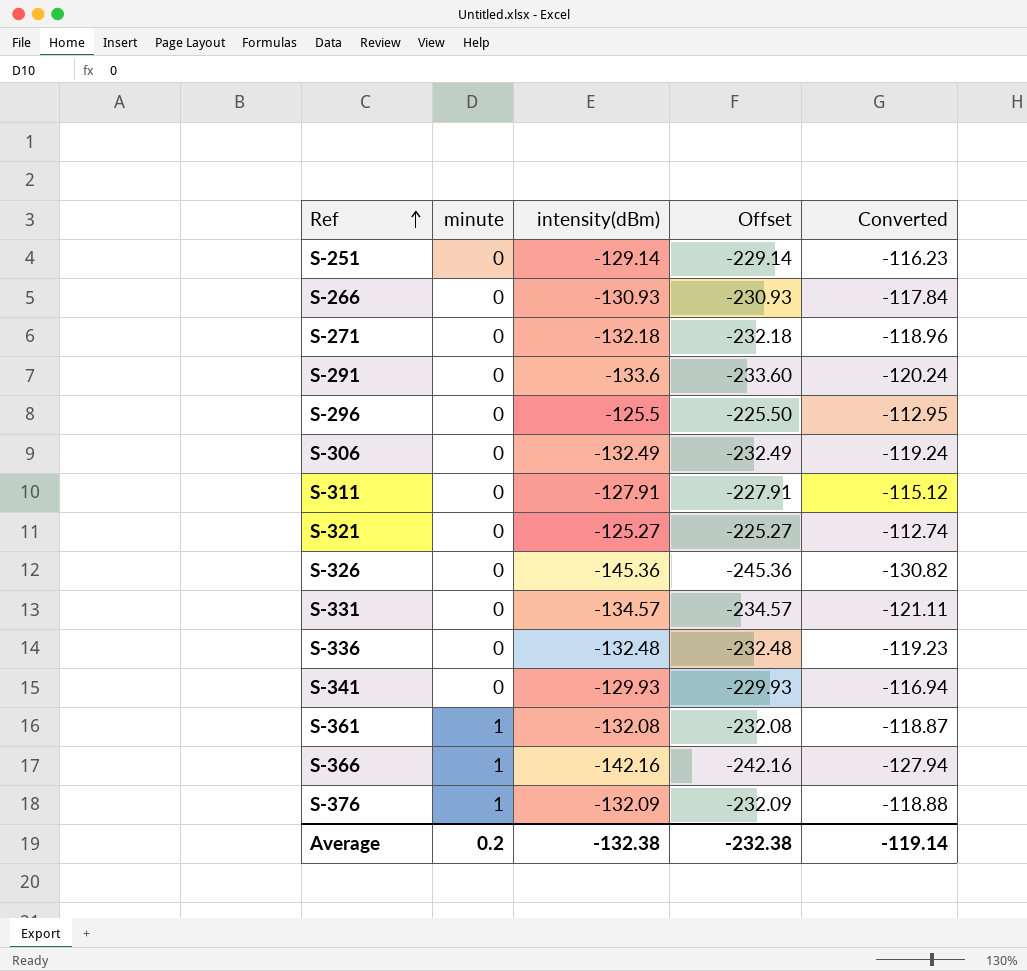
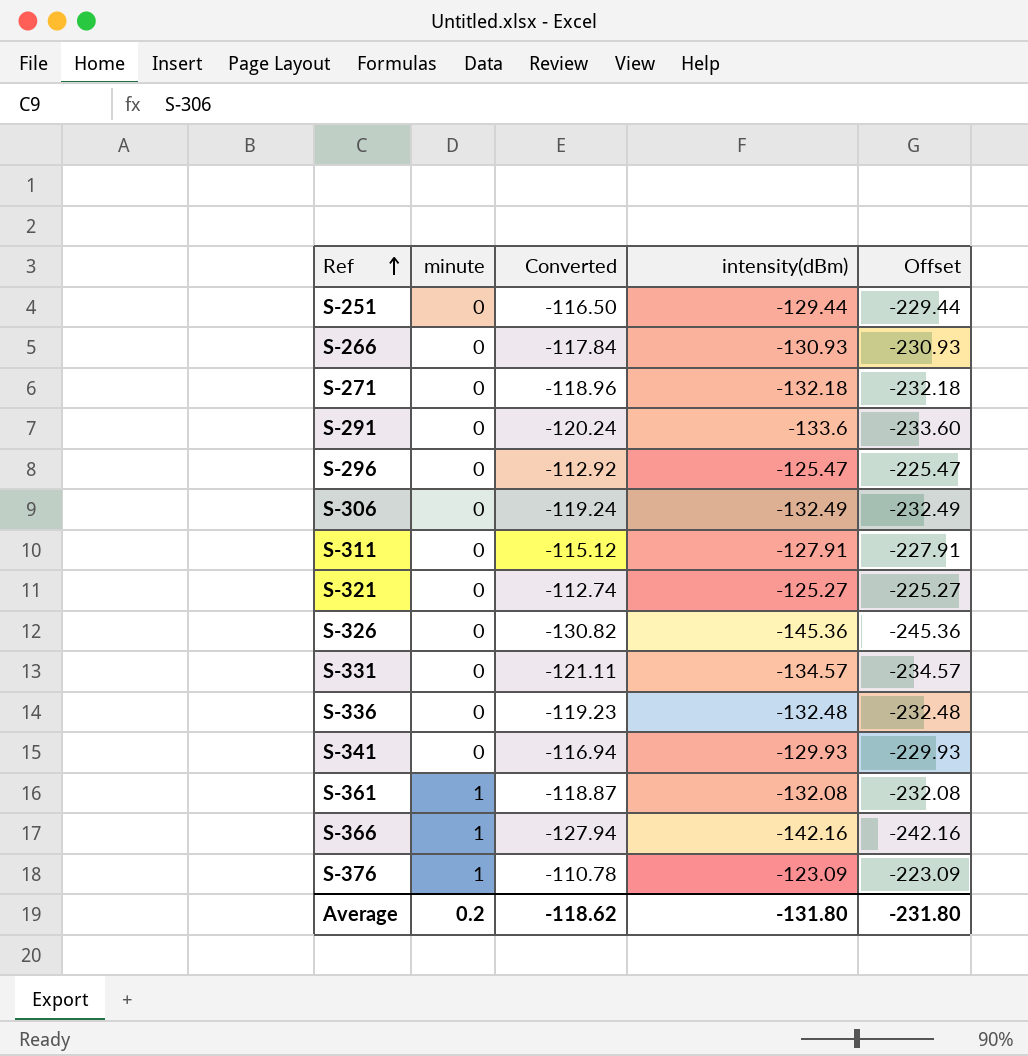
column Converted | position: 5 -> 3
S-251 | Converted: -116.23 -> -116.50
S-251 | intensity(dBm): -129.14 -> -129.44
S-251 | Offset: -229.14 -> -229.44
S-296 | Converted: -112.95 -> -112.92
S-296 | intensity(dBm): -125.5 -> -125.47
S-296 | Offset: -225.50 -> -225.47
S-376 | Converted: -118.88 -> -110.78
S-376 | intensity(dBm): -132.09 -> -123.09
S-376 | Offset: -232.09 -> -223.09
Average | Converted: -119.14 -> -118.62
Average | intensity(dBm): -132.38 -> -131.80
Average | Offset: -232.38 -> -231.80

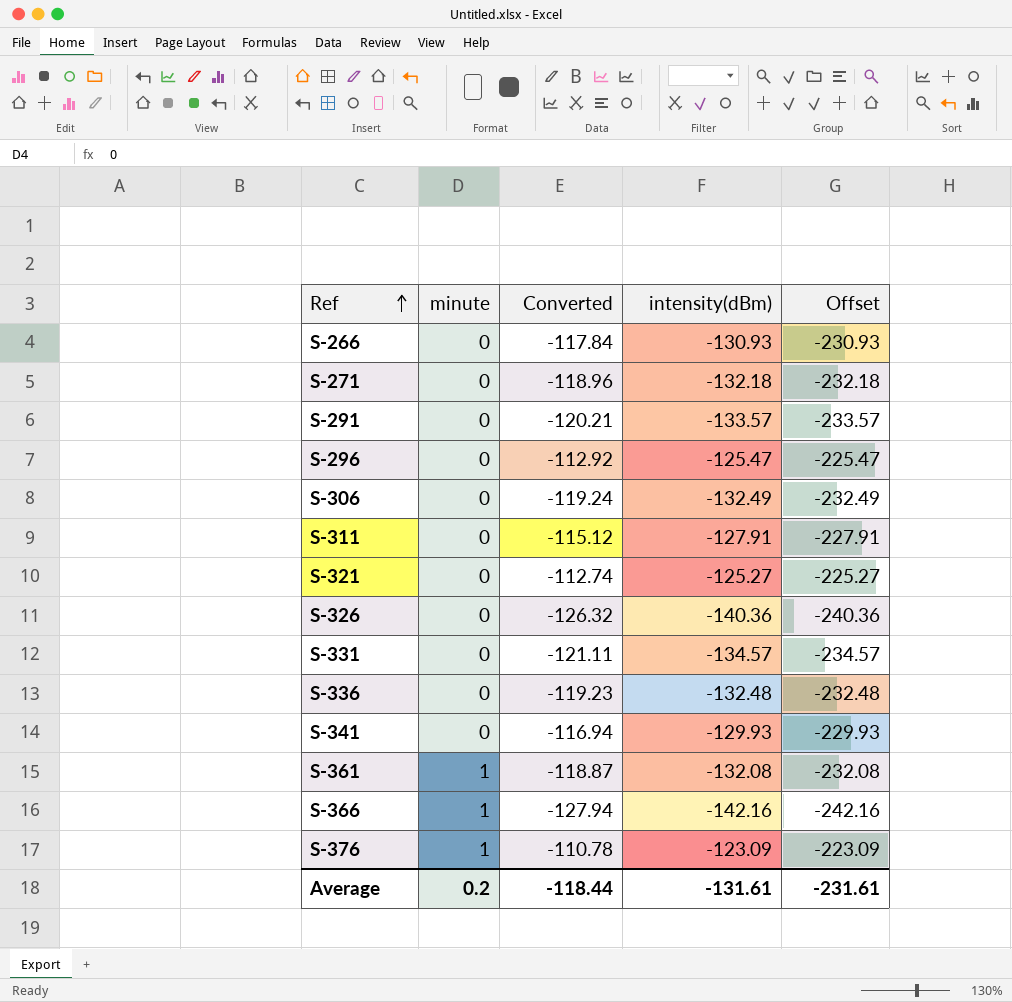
row S-251: 0 | -116.50 | -129.44 | -229.44 -> none
S-291 | Converted: -120.24 -> -120.21
S-291 | intensity(dBm): -133.6 -> -133.57
S-291 | Offset: -233.60 -> -233.57
S-326 | Converted: -130.82 -> -126.32
S-326 | intensity(dBm): -145.36 -> -140.36
S-326 | Offset: -245.36 -> -240.36
Average | Converted: -118.62 -> -118.44
Average | intensity(dBm): -131.80 -> -131.61
Average | Offset: -231.80 -> -231.61

